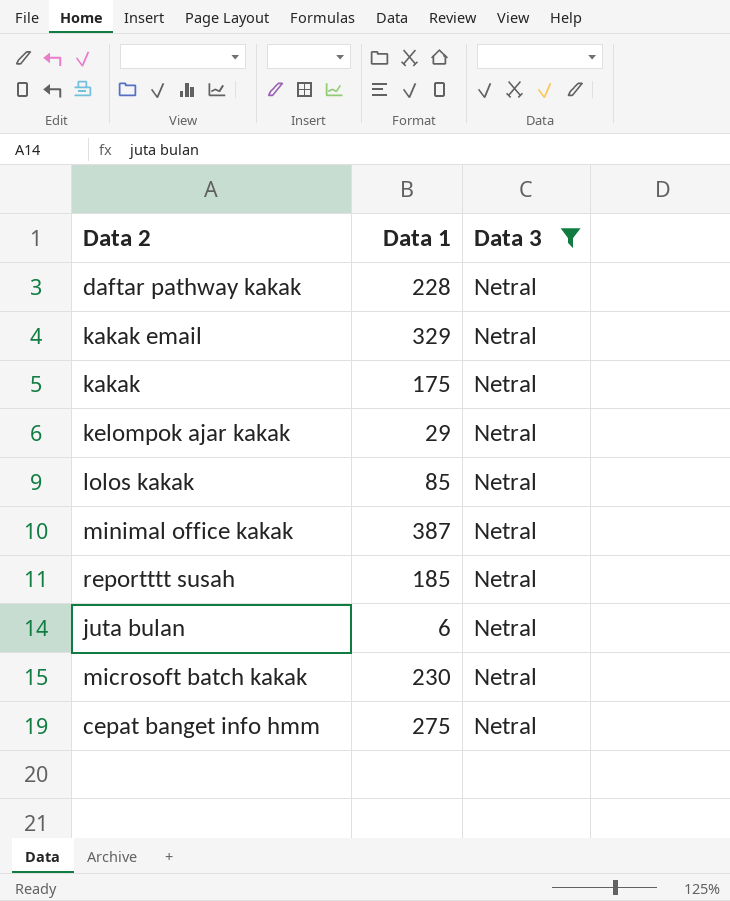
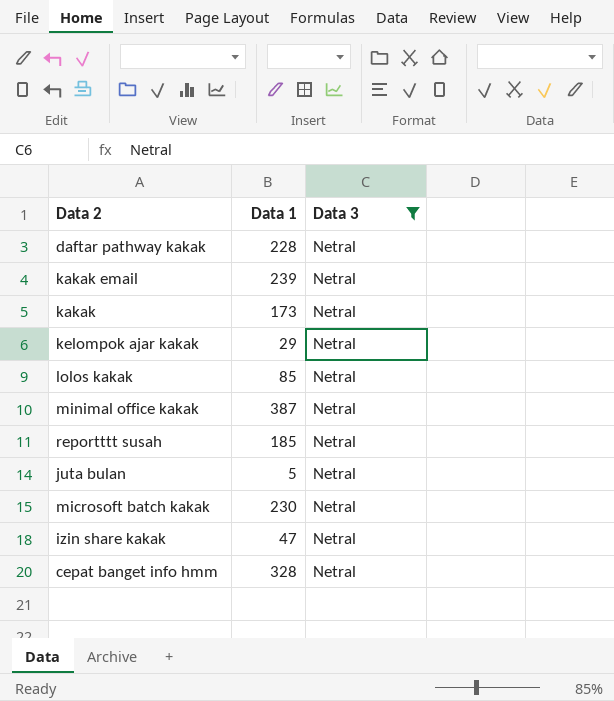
kakak email | Data 1: 329 -> 239
kakak | Data 1: 175 -> 173
juta bulan | Data 1: 6 -> 5
row izin share kakak: none -> 47 | Netral
cepat banget info hmm | Data 1: 275 -> 328

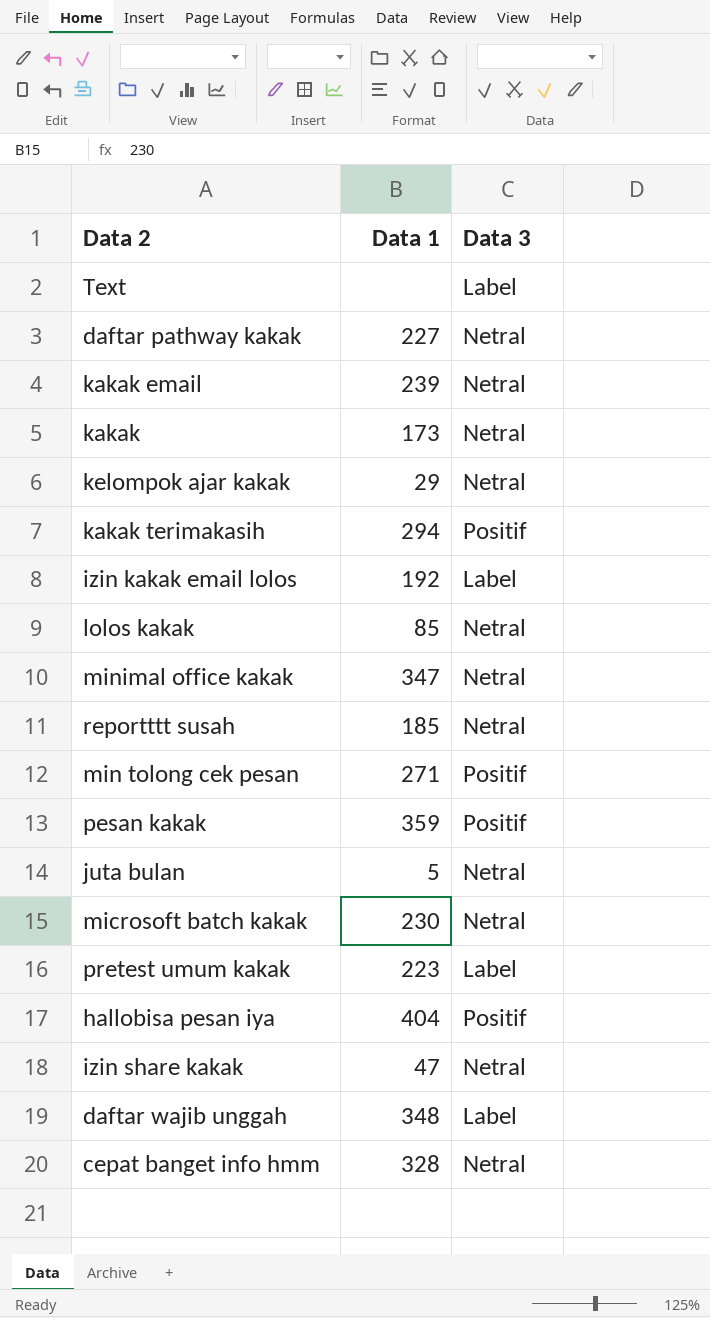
filter: Data 3 = Netral -> none
daftar pathway kakak | Data 1: 228 -> 227
minimal office kakak | Data 1: 387 -> 347

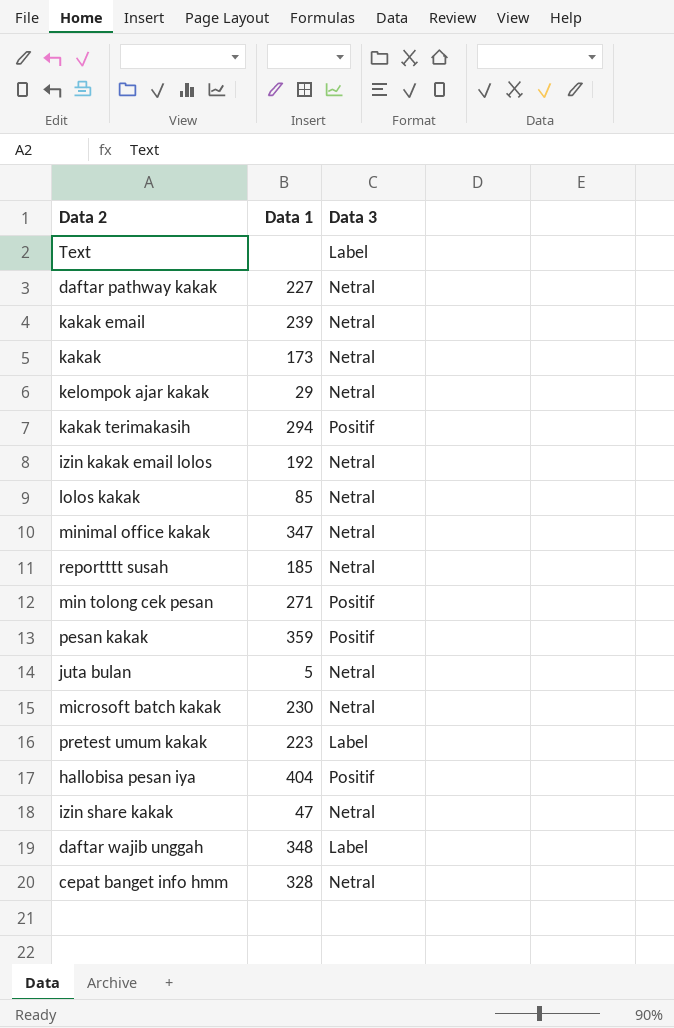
izin kakak email lolos | Data 3: Label -> Netral

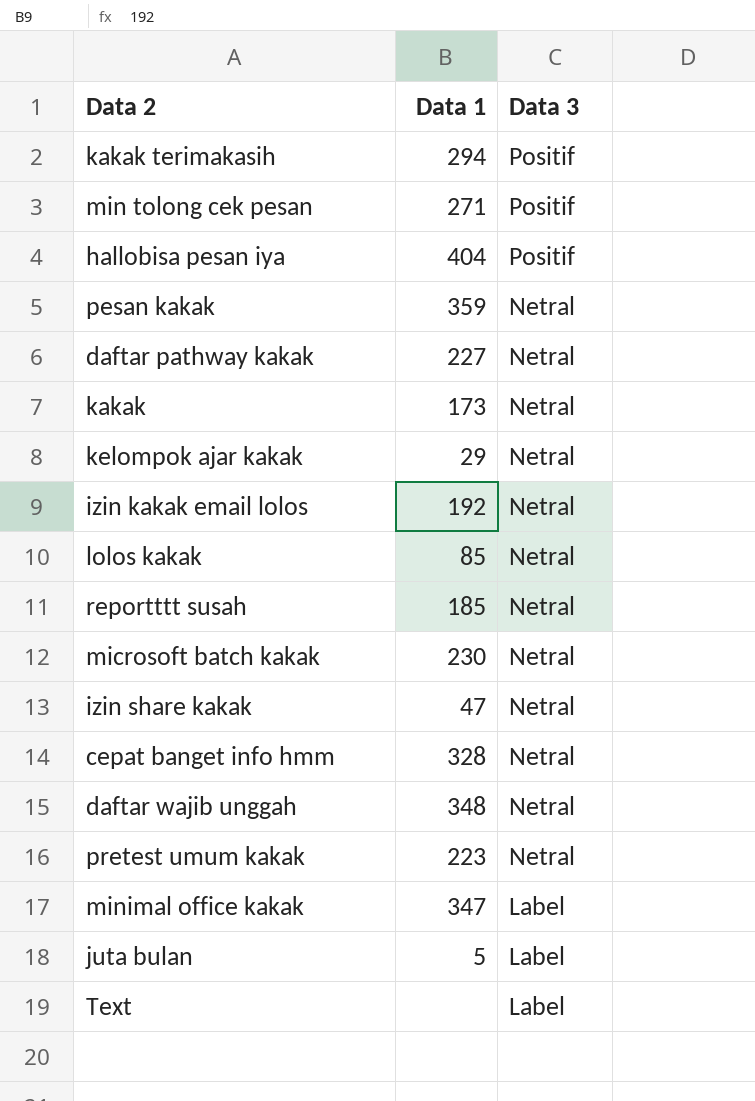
row order: none -> Data 3 descending
row kakak email: 239 | Netral -> none
pesan kakak | Data 3: Positif -> Netral
daftar wajib unggah | Data 3: Label -> Netral
pretest umum kakak | Data 3: Label -> Netral
minimal office kakak | Data 3: Netral -> Label
juta bulan | Data 3: Netral -> Label

